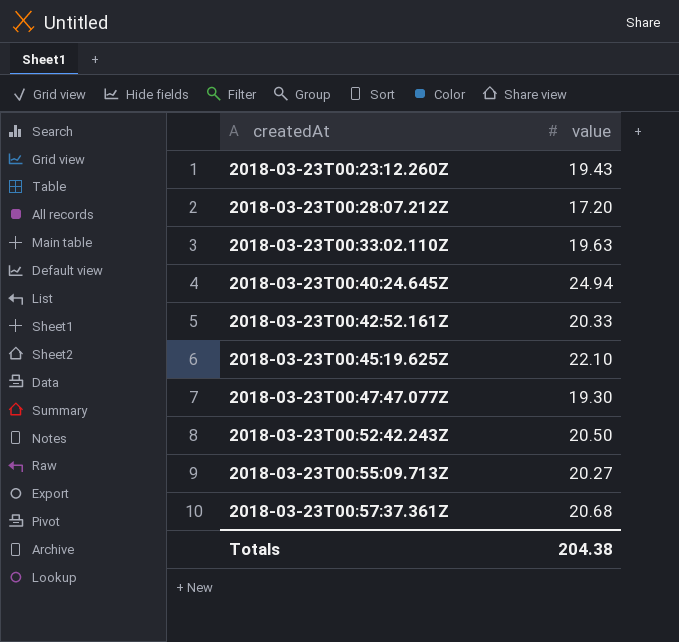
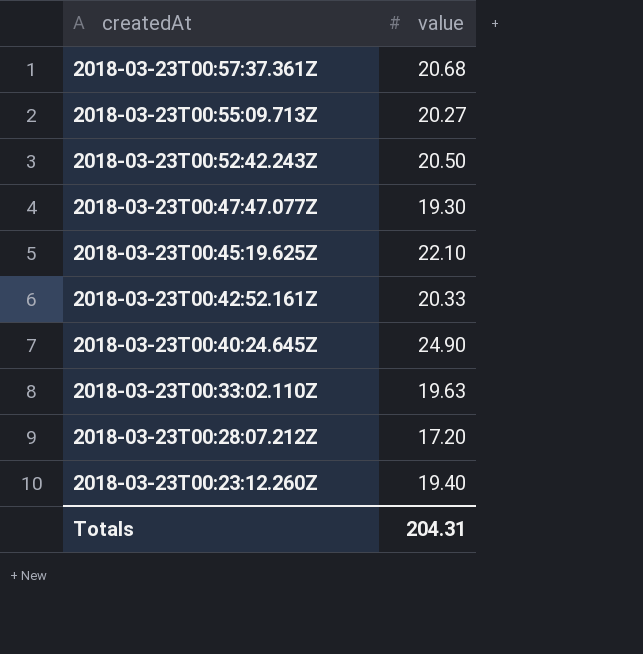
row order: createdAt ascending -> createdAt descending
2018-03-23T00:40:24.645Z | value: 24.94 -> 24.90
2018-03-23T00:23:12.260Z | value: 19.43 -> 19.40
Totals | value: 204.38 -> 204.31

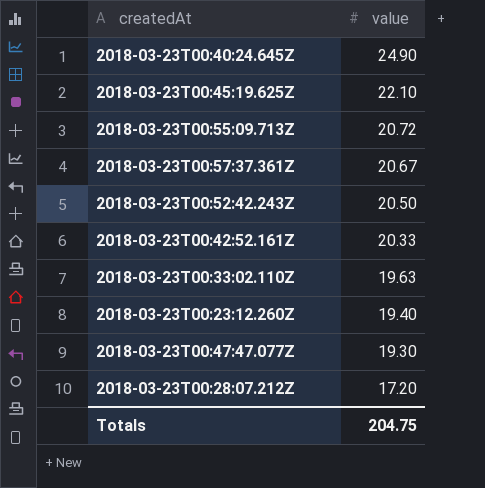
row order: createdAt descending -> value descending
2018-03-23T00:55:09.713Z | value: 20.27 -> 20.72
2018-03-23T00:57:37.361Z | value: 20.68 -> 20.67
Totals | value: 204.31 -> 204.75

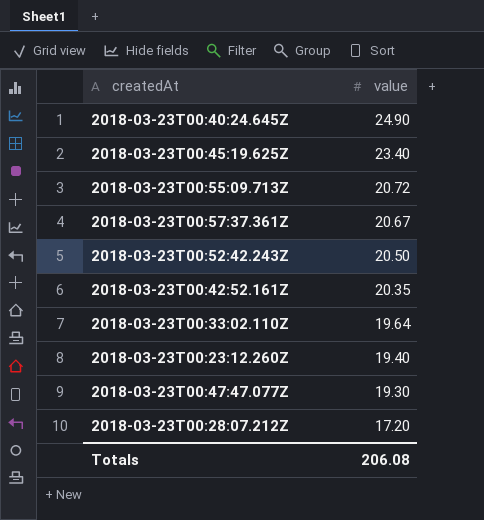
2018-03-23T00:45:19.625Z | value: 22.10 -> 23.40
2018-03-23T00:42:52.161Z | value: 20.33 -> 20.35
2018-03-23T00:33:02.110Z | value: 19.63 -> 19.64
Totals | value: 204.75 -> 206.08

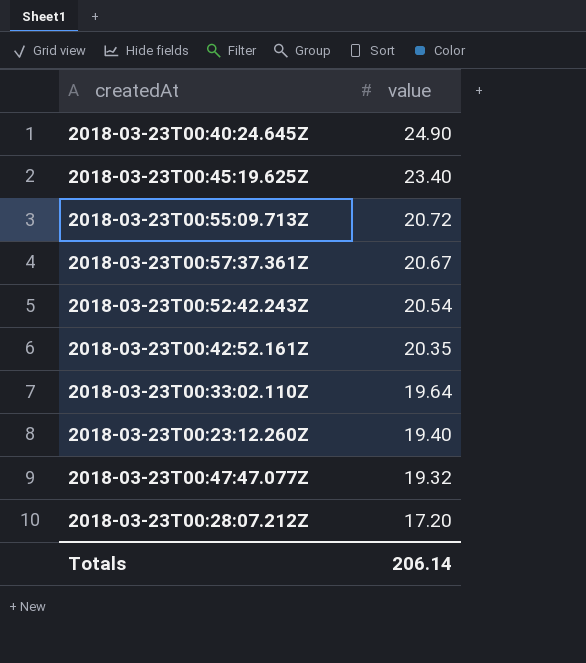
2018-03-23T00:52:42.243Z | value: 20.50 -> 20.54
2018-03-23T00:47:47.077Z | value: 19.30 -> 19.32
Totals | value: 206.08 -> 206.14

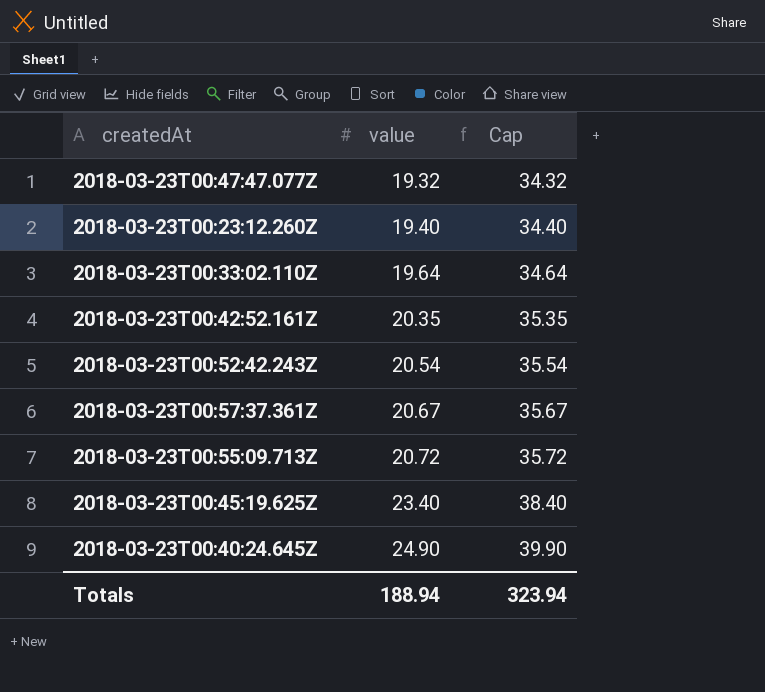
row order: value descending -> value ascending
column Cap | formula: none -> [value] + 15
row 2018-03-23T00:28:07.212Z: 17.20 -> none
Totals | value: 206.14 -> 188.94

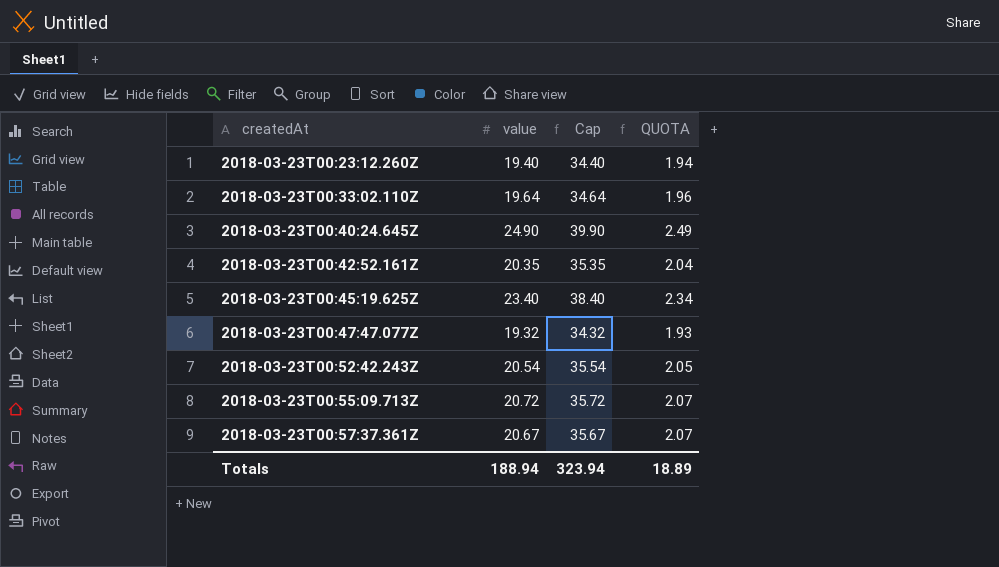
row order: value ascending -> createdAt ascending
column QUOTA | formula: none -> [value] * 0.1

